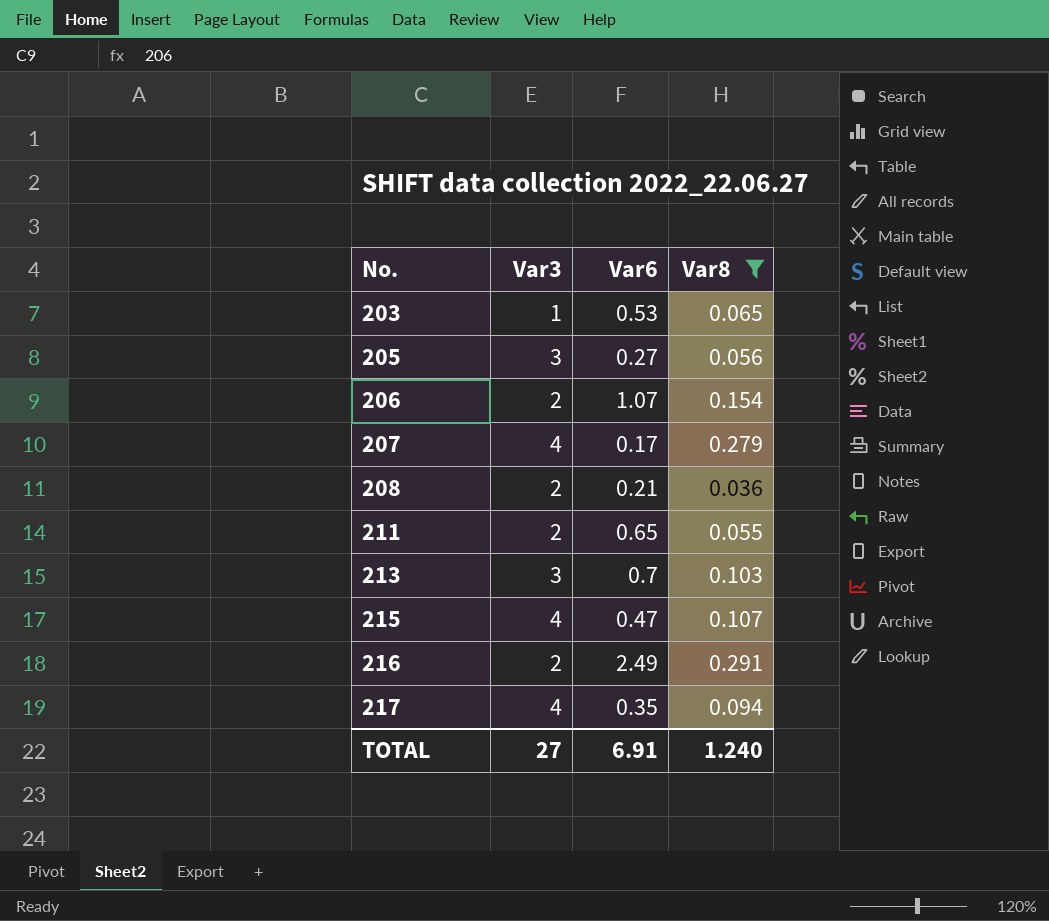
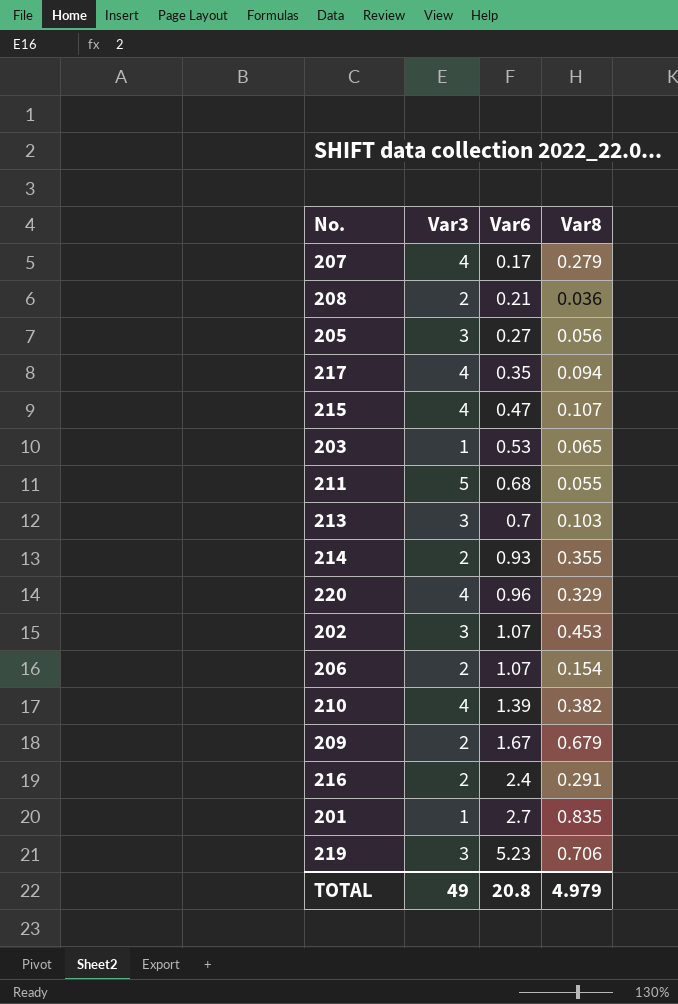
filter: Var8 <= 0.291 -> none
row order: No. ascending -> Var6 ascending
211 | Var3: 2 -> 5
211 | Var6: 0.65 -> 0.68
216 | Var6: 2.49 -> 2.4
TOTAL | Var3: 27 -> 49
TOTAL | Var6: 6.91 -> 20.8
TOTAL | Var8: 1.240 -> 4.979

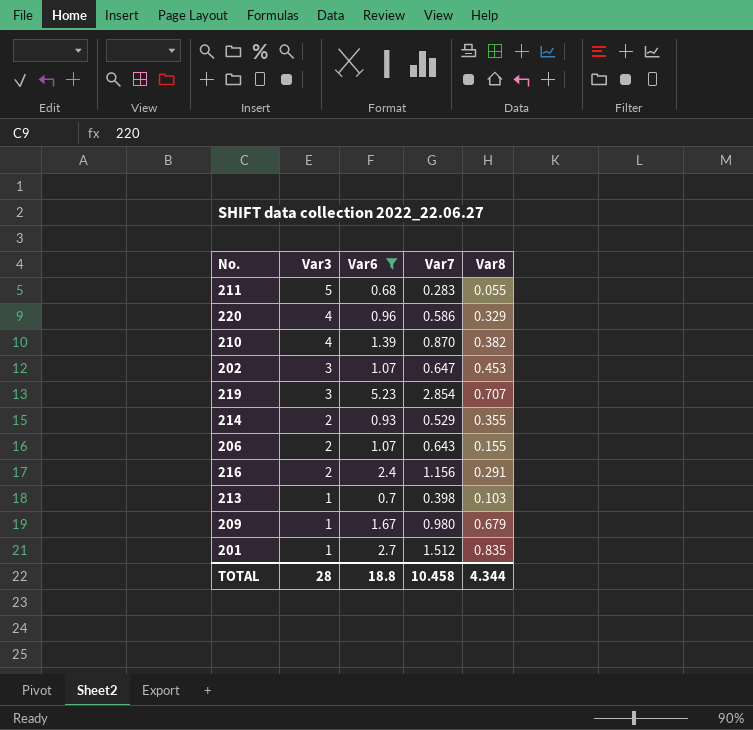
filter: none -> Var6 >= 0.68
row order: Var6 ascending -> Var3 descending
column Var7 | position: none -> 4
219 | Var8: 0.706 -> 0.707
206 | Var8: 0.154 -> 0.155
213 | Var3: 3 -> 1
209 | Var3: 2 -> 1
TOTAL | Var3: 49 -> 28
TOTAL | Var6: 20.8 -> 18.8
TOTAL | Var8: 4.979 -> 4.344

